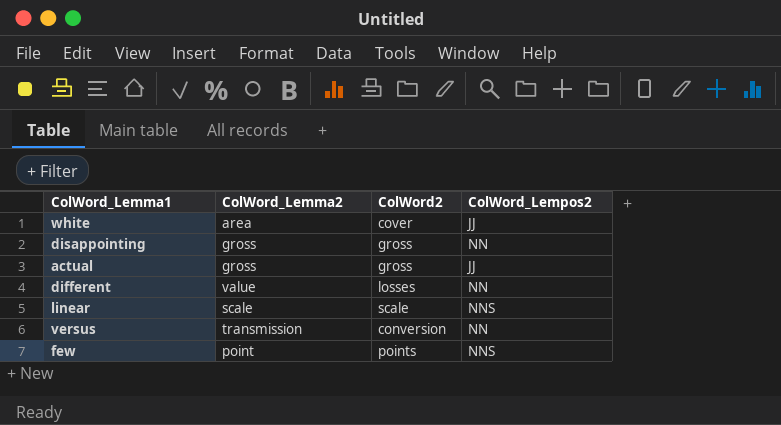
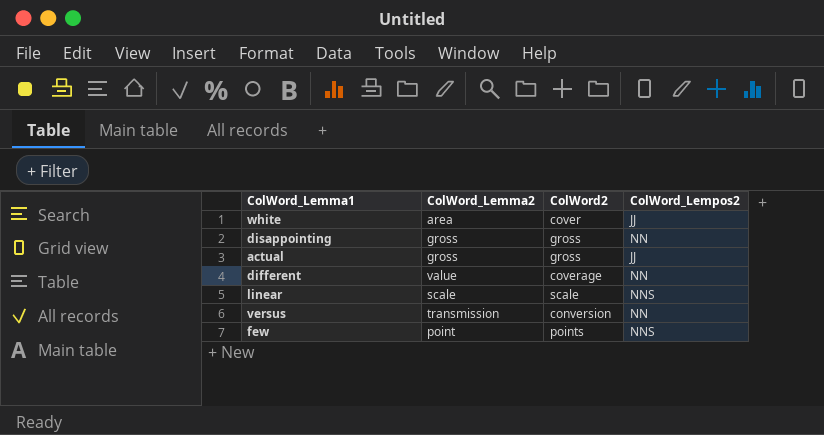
different | ColWord2: losses -> coverage

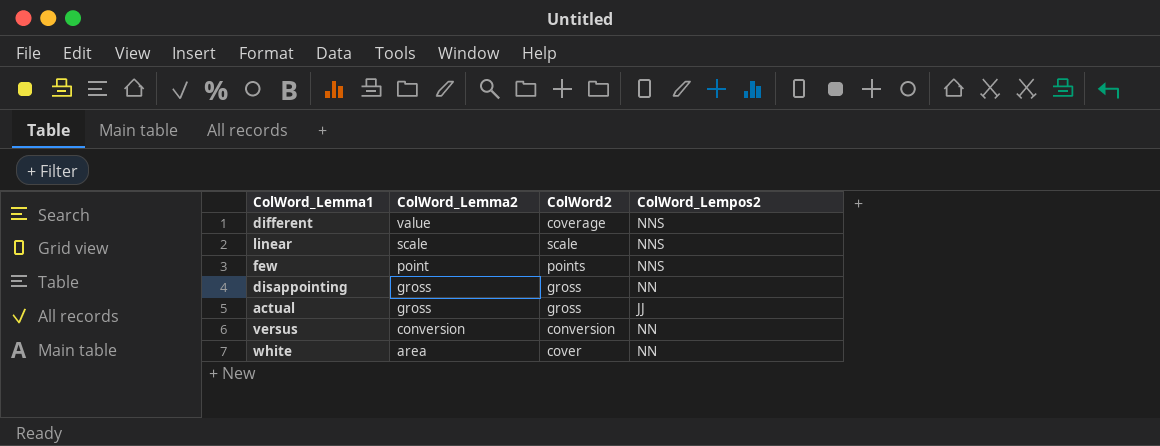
row order: none -> ColWord_Lemma2 descending
different | ColWord_Lempos2: NN -> NNS
versus | ColWord_Lemma2: transmission -> conversion
white | ColWord_Lempos2: JJ -> NN

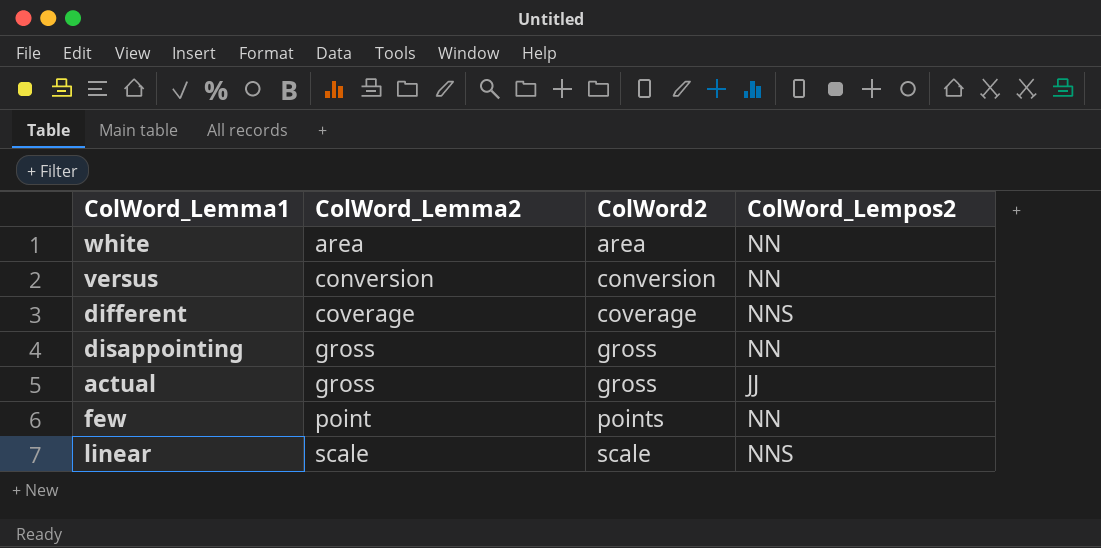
row order: ColWord_Lemma2 descending -> ColWord_Lemma2 ascending
white | ColWord2: cover -> area
different | ColWord_Lemma2: value -> coverage
few | ColWord_Lempos2: NNS -> NN

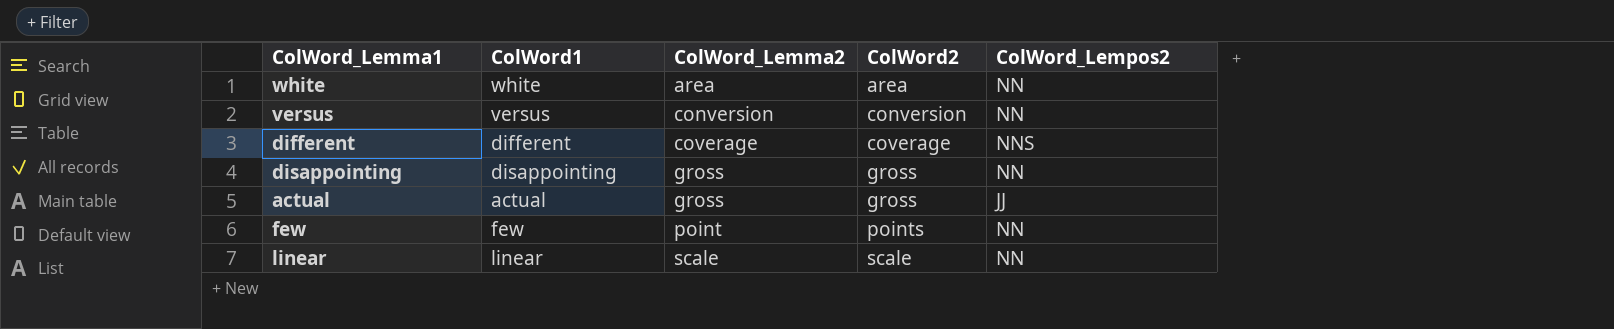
column ColWord1 | position: none -> 2
linear | ColWord_Lempos2: NNS -> NN

